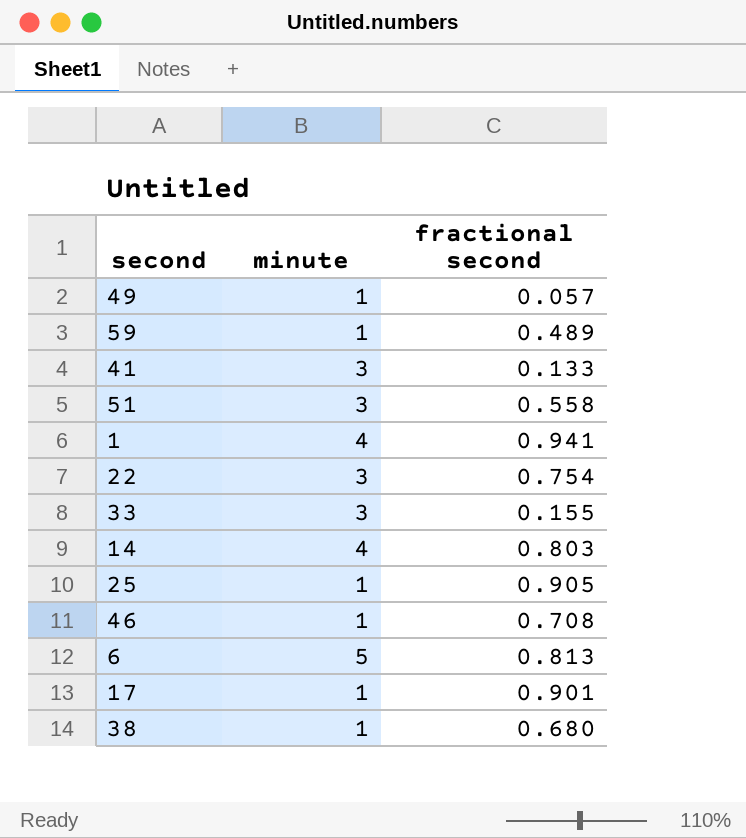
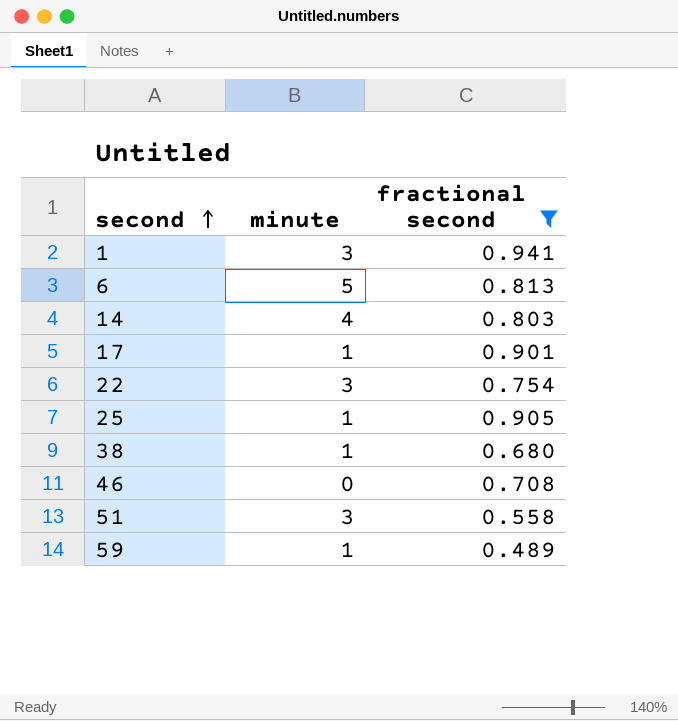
filter: none -> fractional second >= 0.489
row order: none -> second ascending
1 | minute: 4 -> 3
46 | minute: 1 -> 0

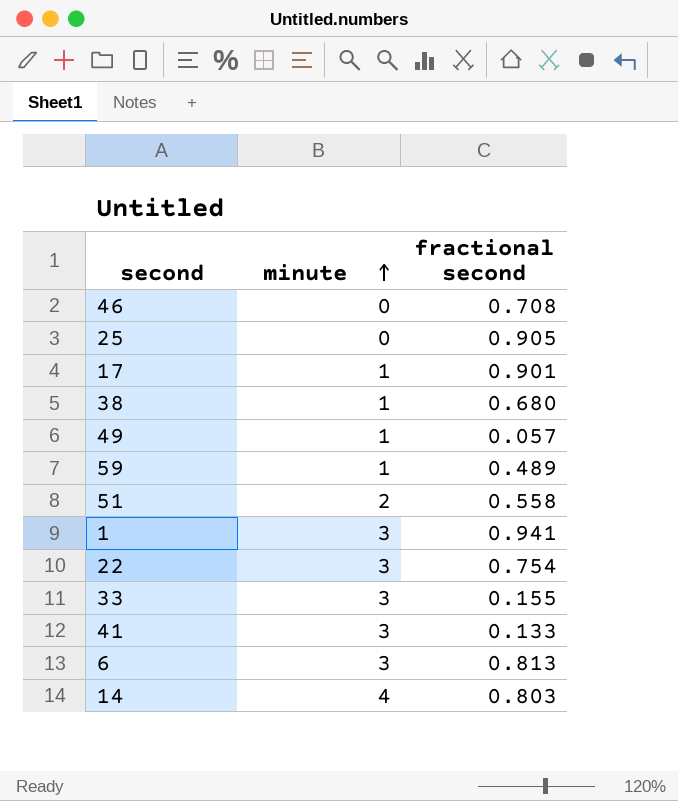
filter: fractional second >= 0.489 -> none
row order: second ascending -> minute ascending
25 | minute: 1 -> 0
51 | minute: 3 -> 2
6 | minute: 5 -> 3

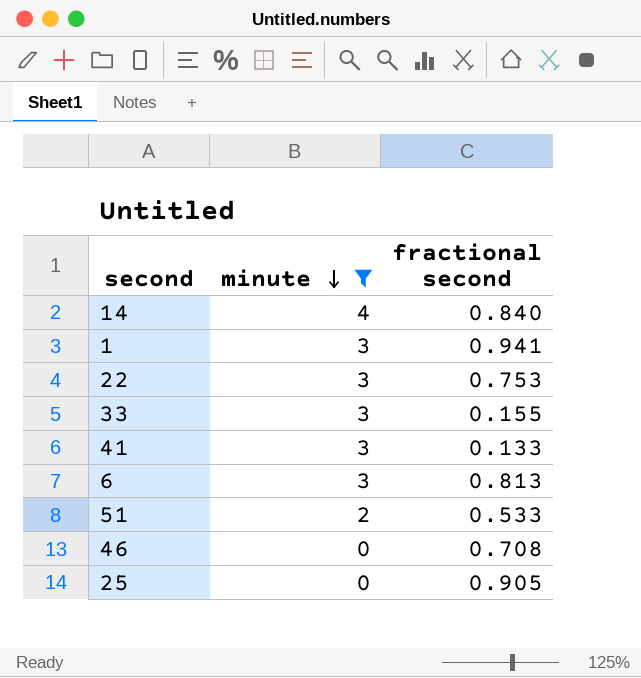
filter: none -> minute != 1
row order: minute ascending -> minute descending
14 | fractional second: 0.803 -> 0.840
22 | fractional second: 0.754 -> 0.753
51 | fractional second: 0.558 -> 0.533

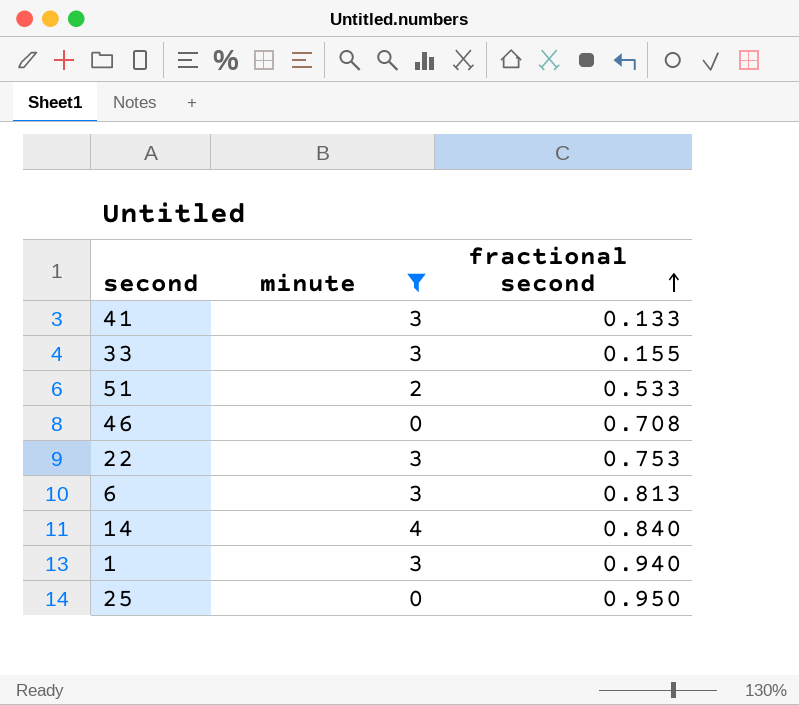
row order: minute descending -> fractional second ascending
1 | fractional second: 0.941 -> 0.940
25 | fractional second: 0.905 -> 0.950

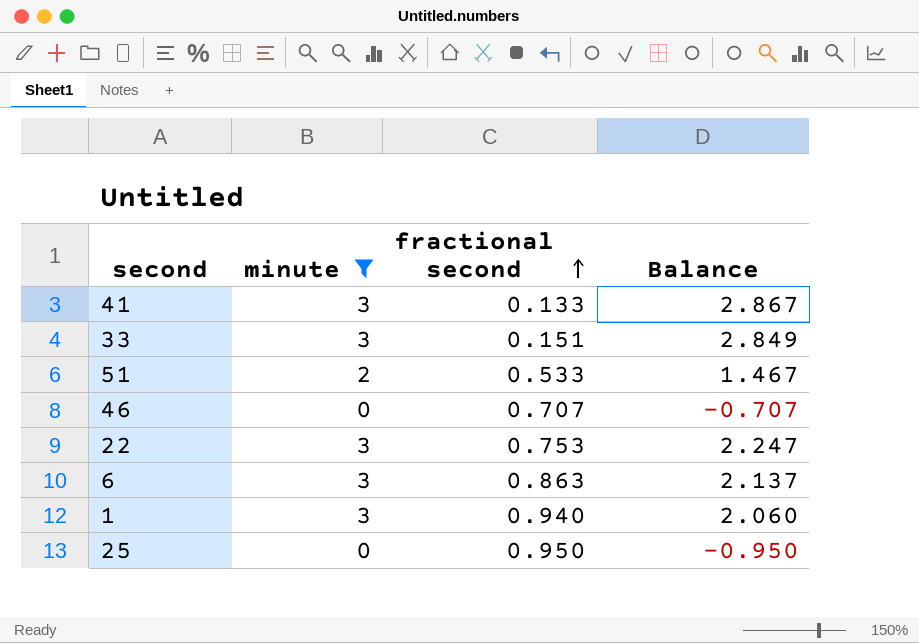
column Balance | formula: none -> [minute] - [fractional second]
row 14: 4 | 0.840 -> none
33 | fractional second: 0.155 -> 0.151
46 | fractional second: 0.708 -> 0.707
6 | fractional second: 0.813 -> 0.863

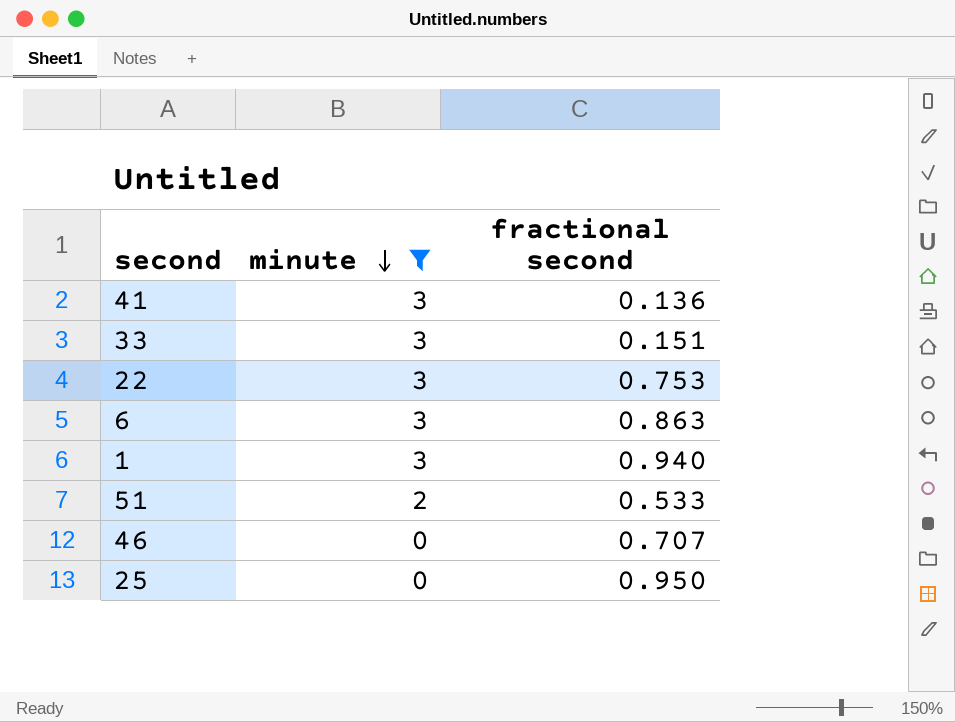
row order: fractional second ascending -> minute descending
column Balance | formula: [minute] - [fractional second] -> none
41 | fractional second: 0.133 -> 0.136

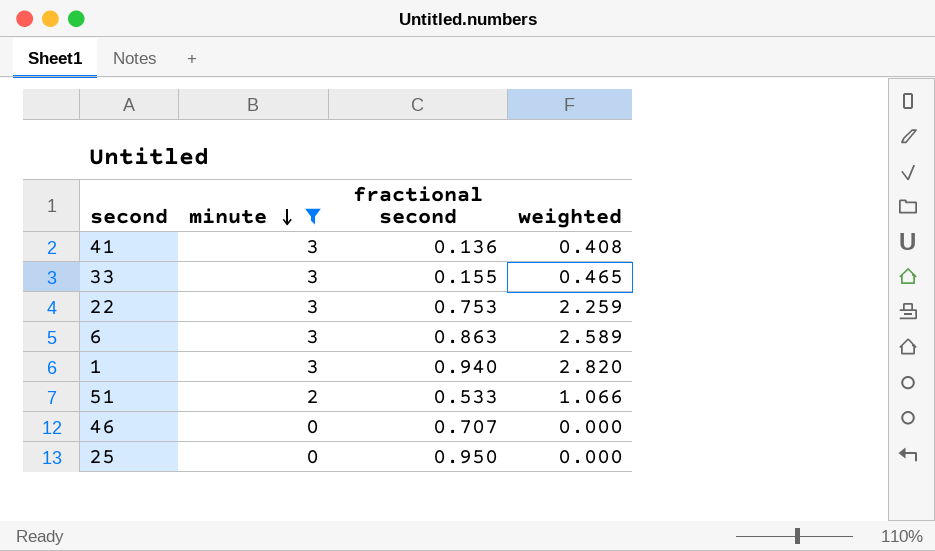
column weighted | formula: none -> [minute] * [fractional second]
33 | fractional second: 0.151 -> 0.155

